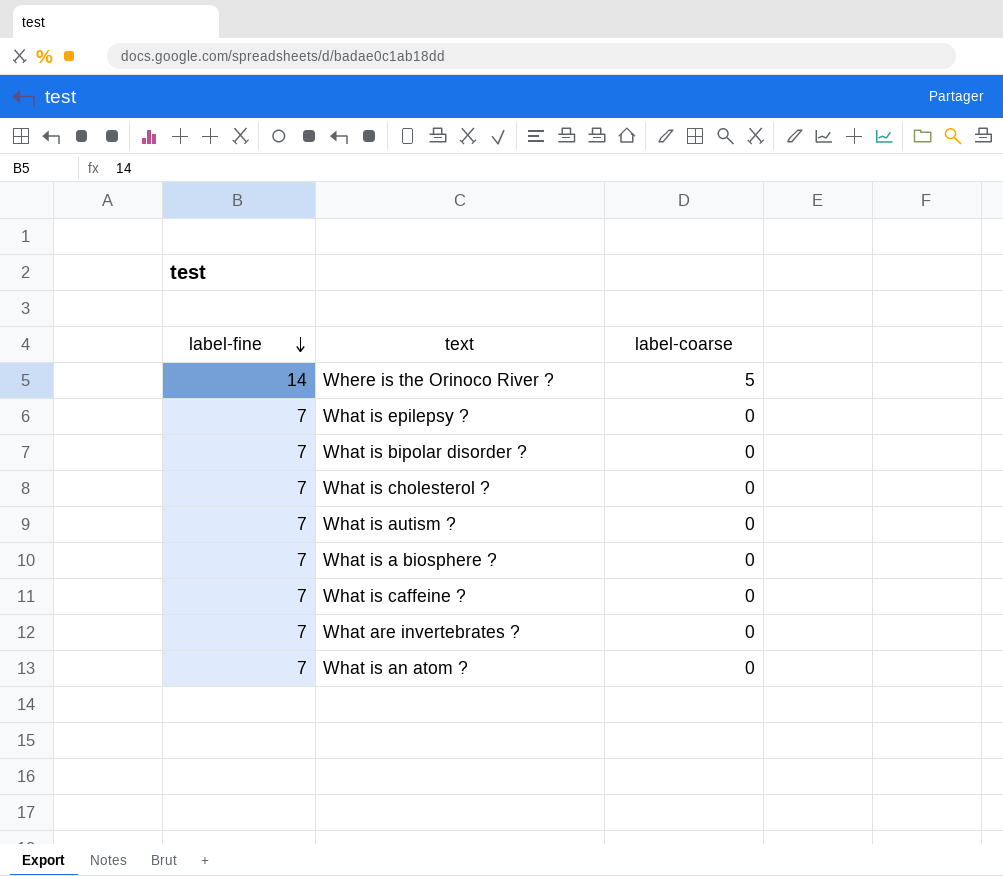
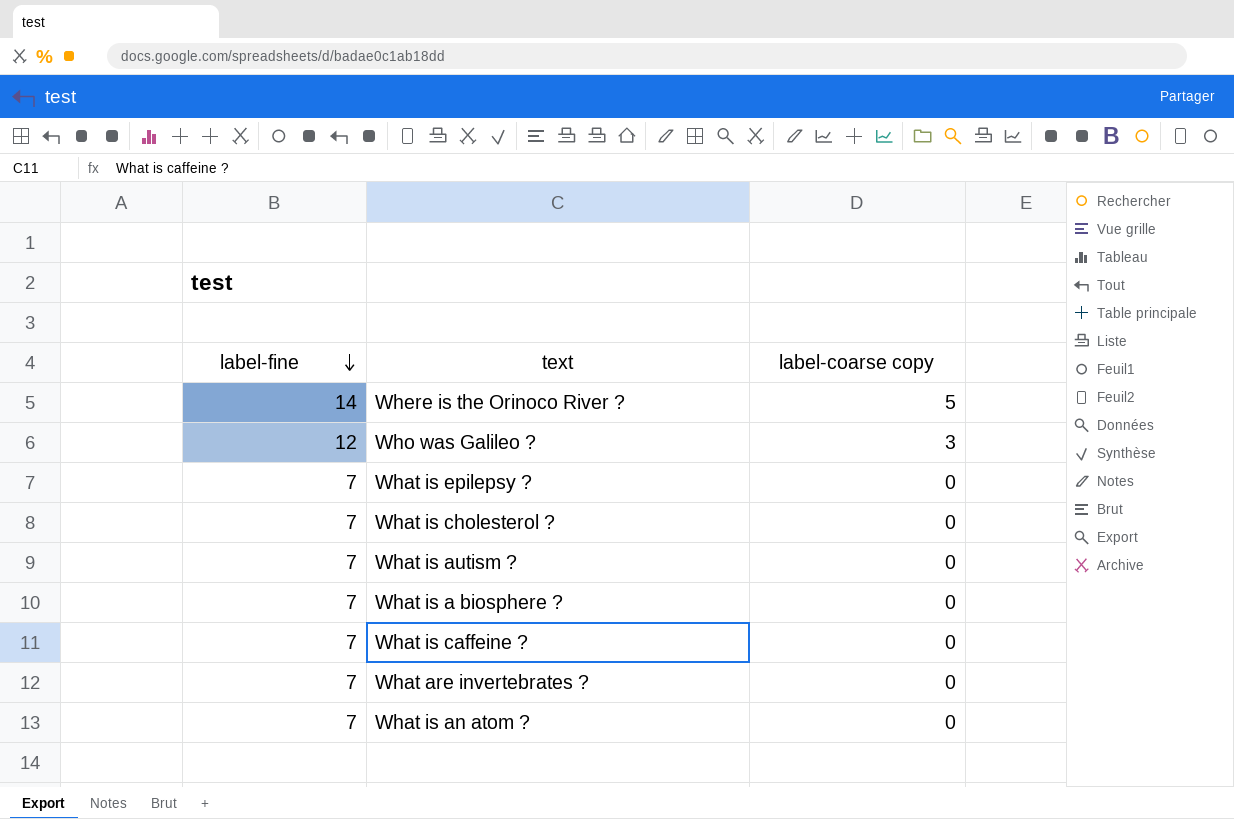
column name: label-coarse -> label-coarse copy
row What is bipolar disorder ?: 7 | 0 -> none
row Who was Galileo ?: none -> 12 | 3

